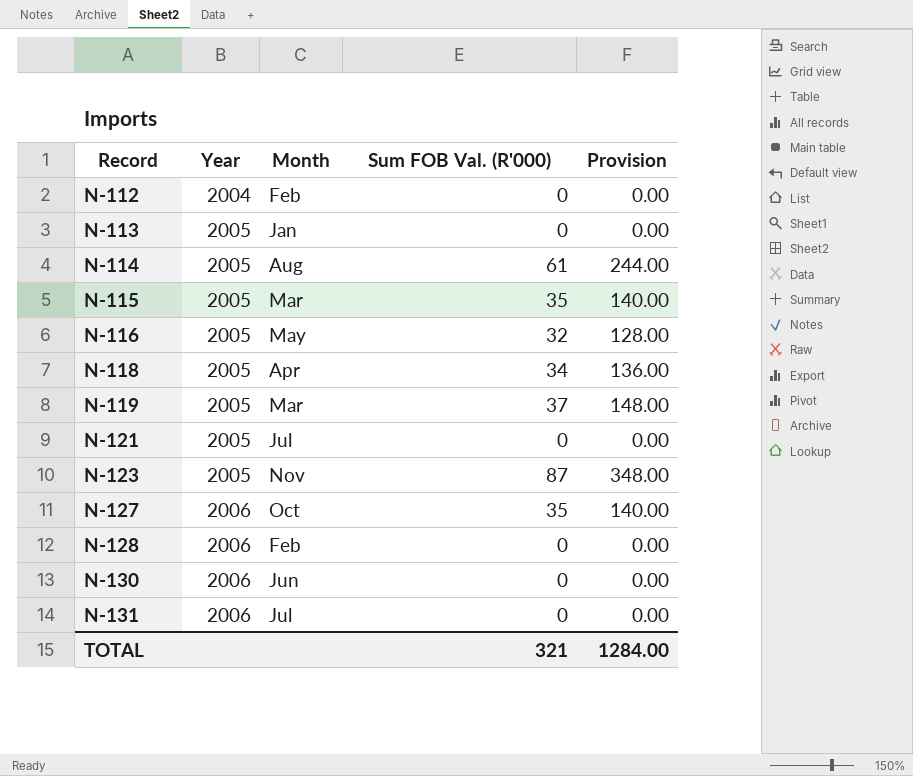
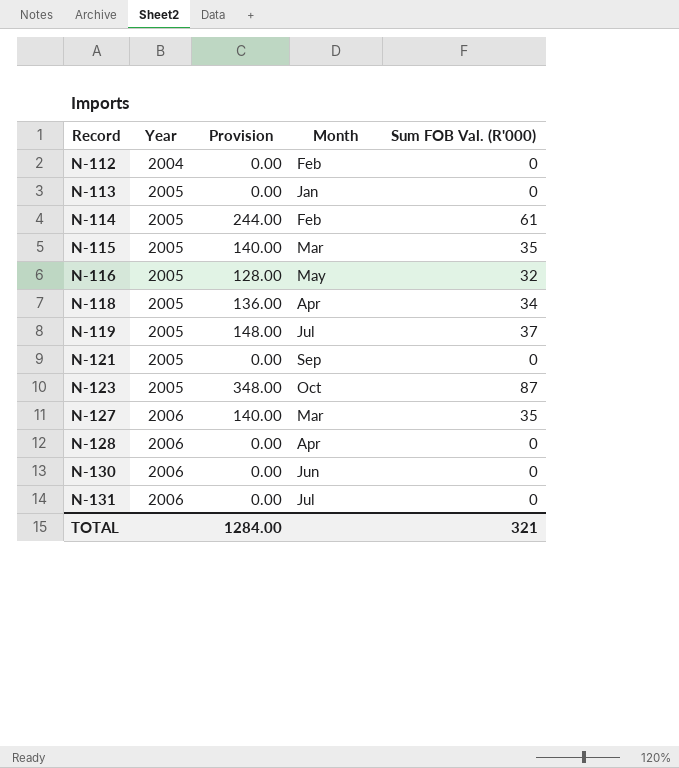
column Provision | position: 5 -> 3
N-114 | Month: Aug -> Feb
N-119 | Month: Mar -> Jul
N-121 | Month: Jul -> Sep
N-123 | Month: Nov -> Oct
N-127 | Month: Oct -> Mar
N-128 | Month: Feb -> Apr

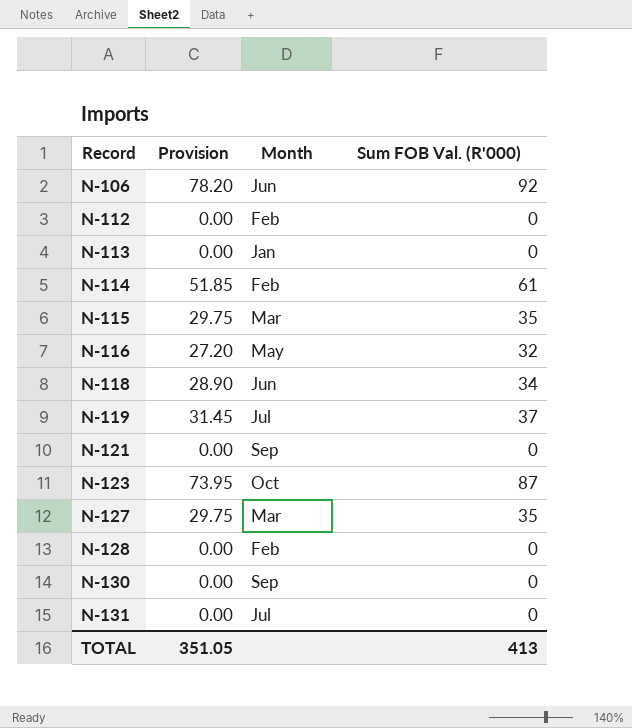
column Year | position: 2 -> none
column Provision | formula: [Sum FOB Val. (R'000)] * 4 -> [Sum FOB Val. (R'000)] * 0.85
row N-106: none -> 78.20 | Jun | 92
N-118 | Month: Apr -> Jun
N-128 | Month: Apr -> Feb
N-130 | Month: Jun -> Sep
TOTAL | Provision: 1284.00 -> 351.05
TOTAL | Sum FOB Val. (R'000): 321 -> 413

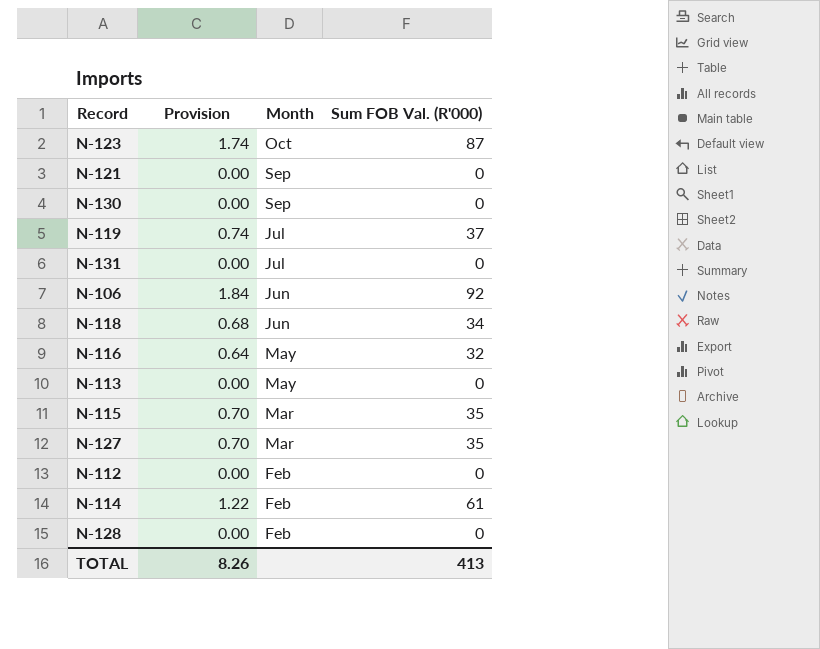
row order: Record ascending -> Month descending
column Provision | formula: [Sum FOB Val. (R'000)] * 0.85 -> [Sum FOB Val. (R'000)] * 0.02
N-113 | Month: Jan -> May
TOTAL | Provision: 351.05 -> 8.26

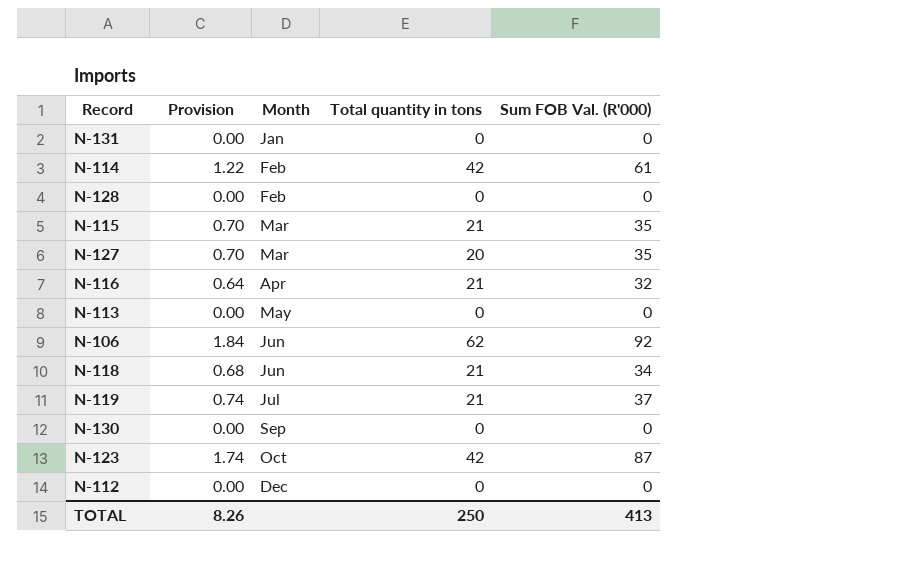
row order: Month descending -> Month ascending
column Total quantity in tons | position: none -> 4
row N-121: 0.00 | Sep | 0 -> none
N-131 | Month: Jul -> Jan
N-116 | Month: May -> Apr
N-112 | Month: Feb -> Dec

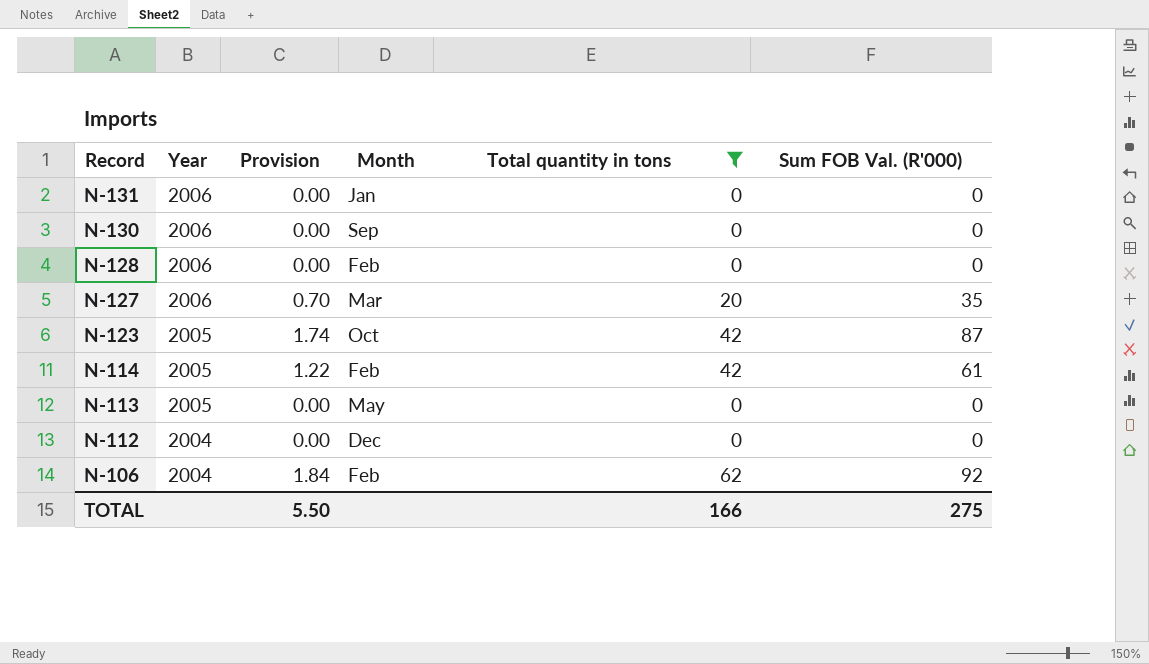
filter: none -> Total quantity in tons != 21
row order: Month ascending -> Record descending
column Year | position: none -> 2
N-106 | Month: Jun -> Feb
TOTAL | Provision: 8.26 -> 5.50
TOTAL | Total quantity in tons: 250 -> 166
TOTAL | Sum FOB Val. (R'000): 413 -> 275

